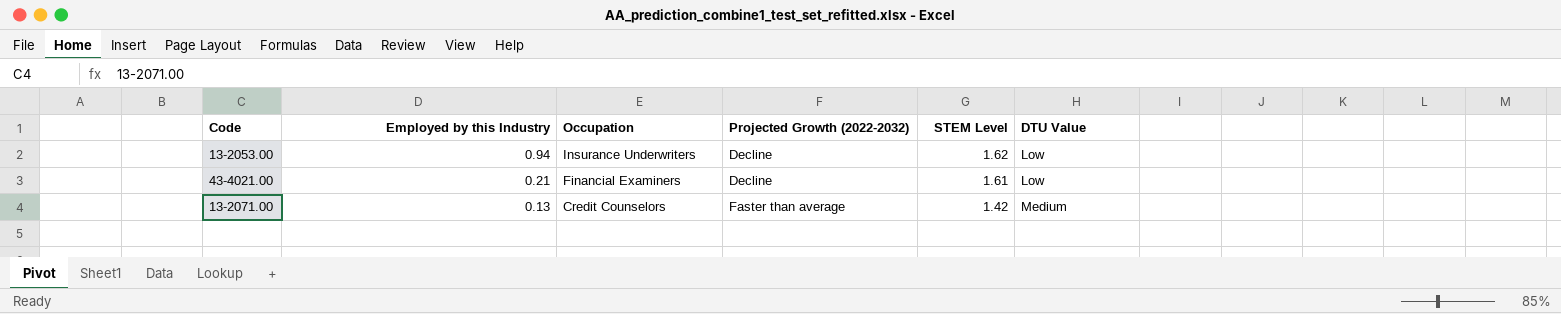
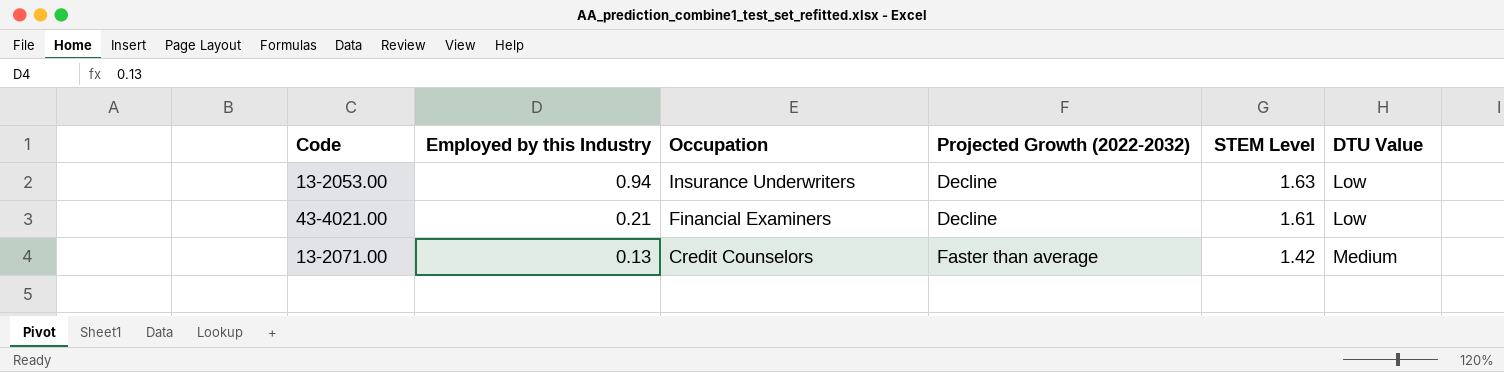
13-2053.00 | STEM Level: 1.62 -> 1.63

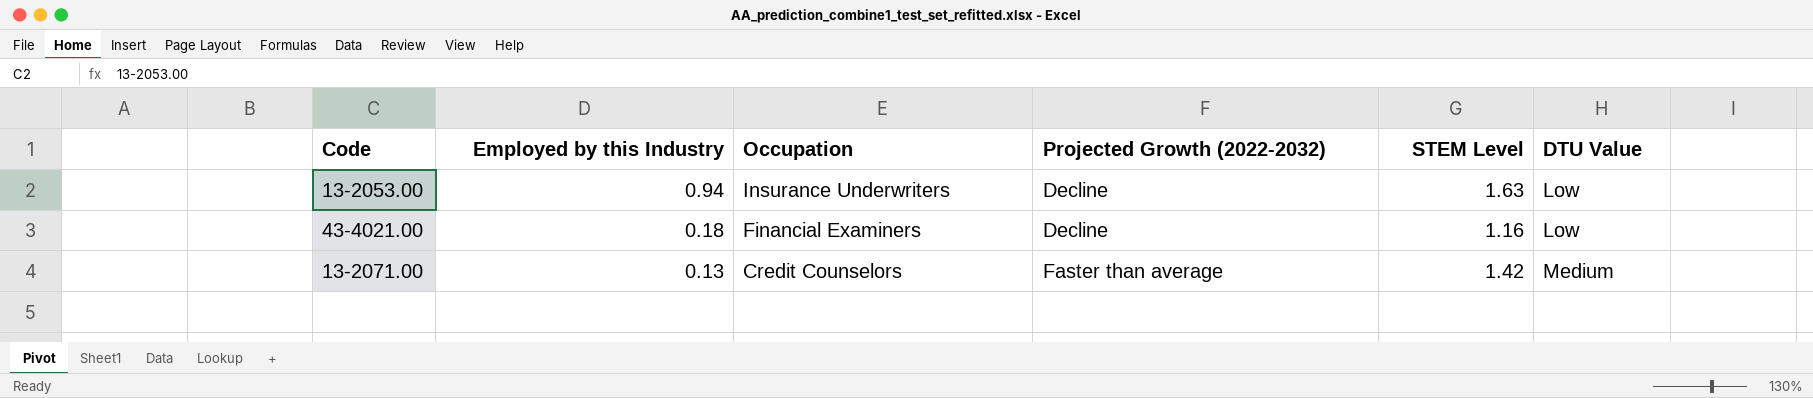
43-4021.00 | Employed by this Industry: 0.21 -> 0.18
43-4021.00 | STEM Level: 1.61 -> 1.16

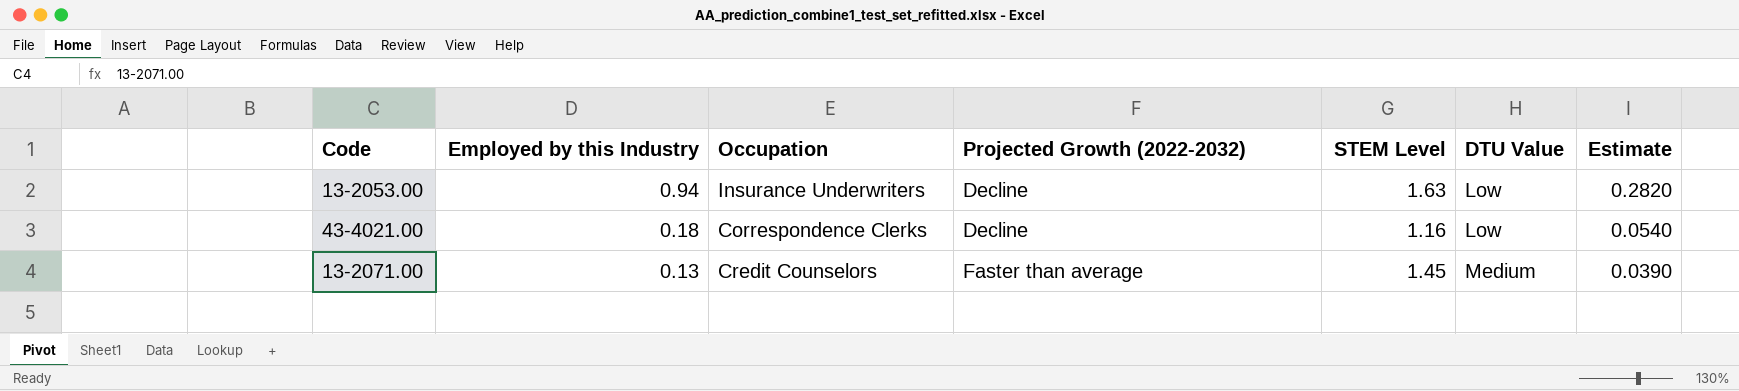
column Estimate | formula: none -> [Employed by this Industry] * 0.3
43-4021.00 | Occupation: Financial Examiners -> Correspondence Clerks
13-2071.00 | STEM Level: 1.42 -> 1.45

